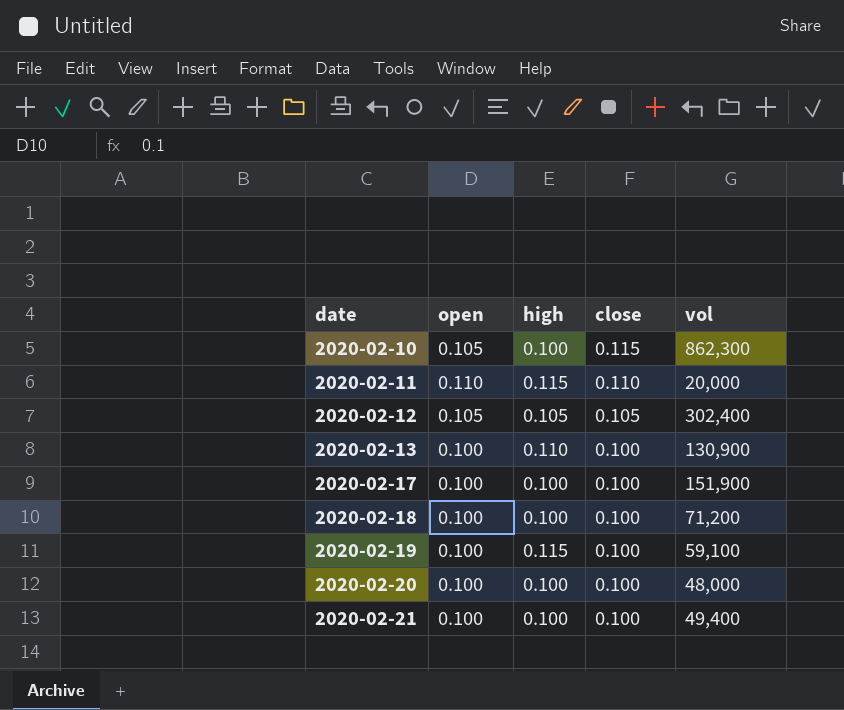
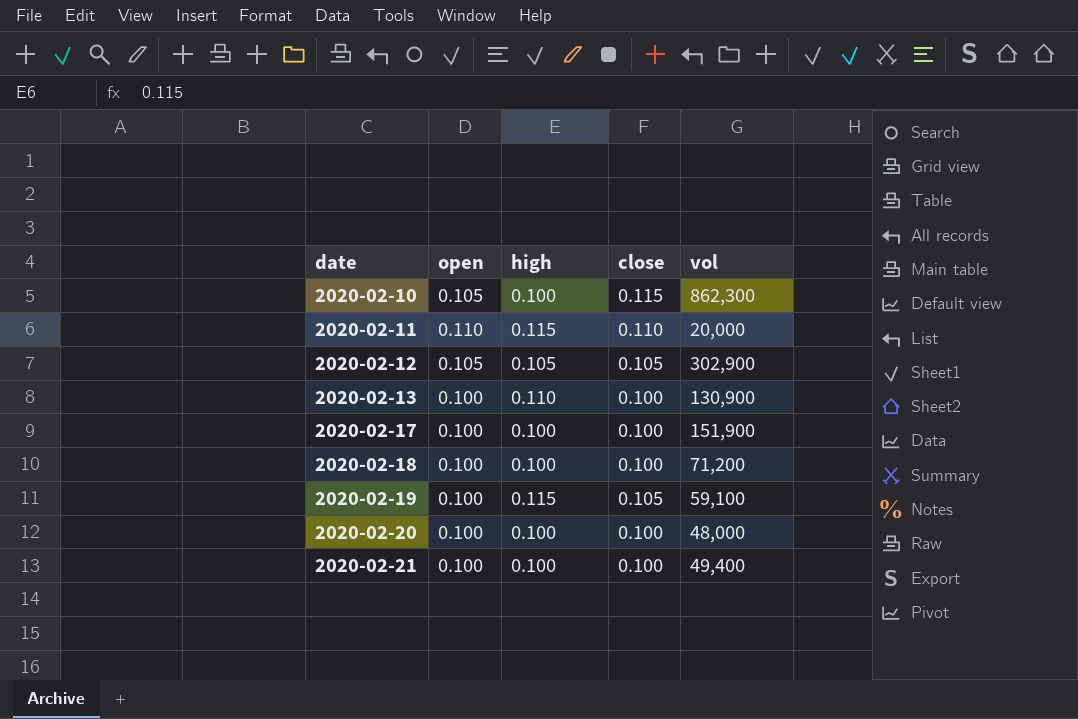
2020-02-12 | vol: 302,400 -> 302,900
2020-02-19 | close: 0.100 -> 0.105

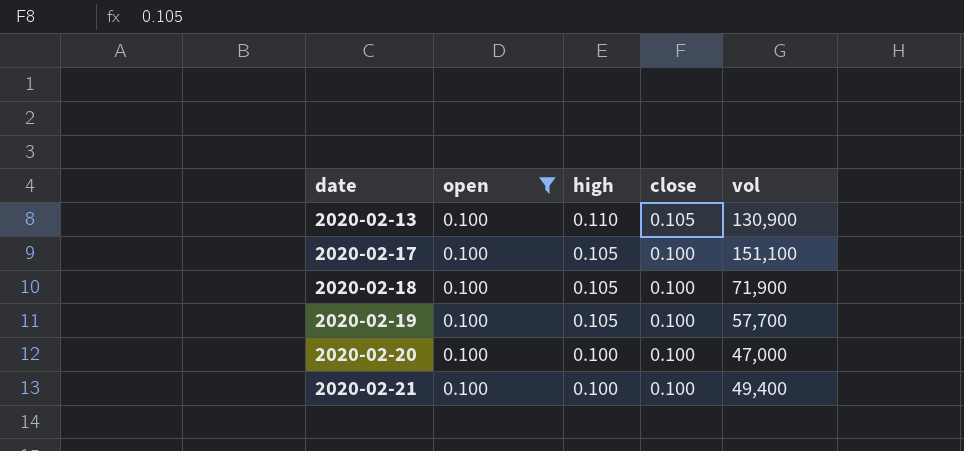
filter: none -> open = 0.100
2020-02-13 | close: 0.100 -> 0.105
2020-02-17 | high: 0.100 -> 0.105
2020-02-17 | vol: 151,900 -> 151,100
2020-02-18 | high: 0.100 -> 0.105
2020-02-18 | vol: 71,200 -> 71,900
2020-02-19 | high: 0.115 -> 0.105
2020-02-19 | close: 0.105 -> 0.100
2020-02-19 | vol: 59,100 -> 57,700
2020-02-20 | vol: 48,000 -> 47,000

